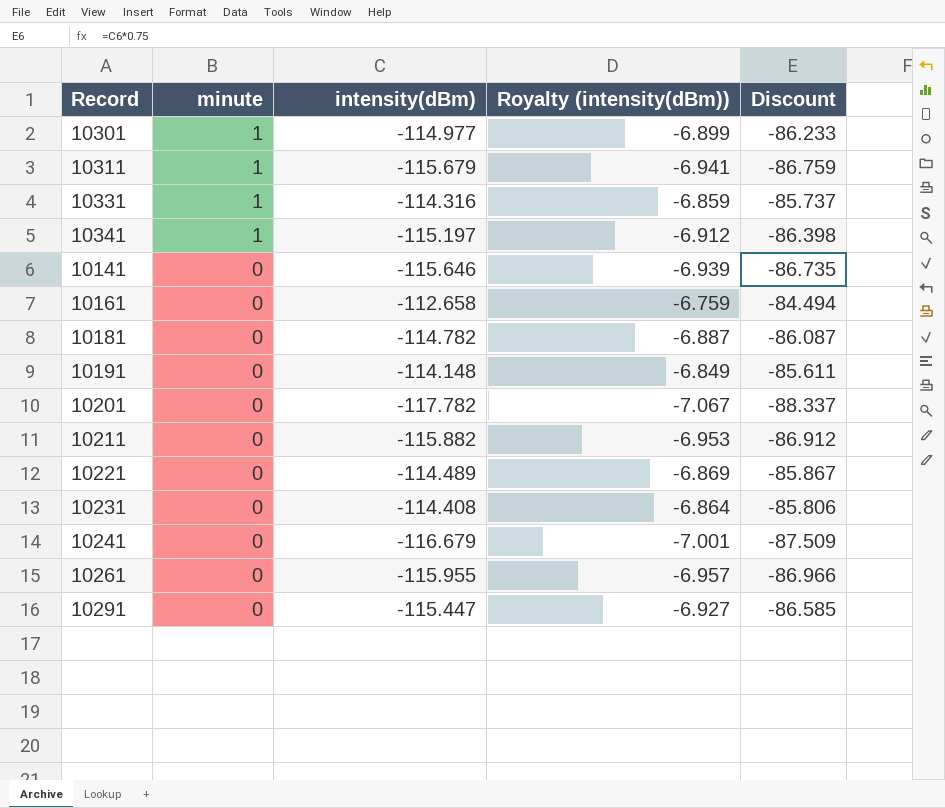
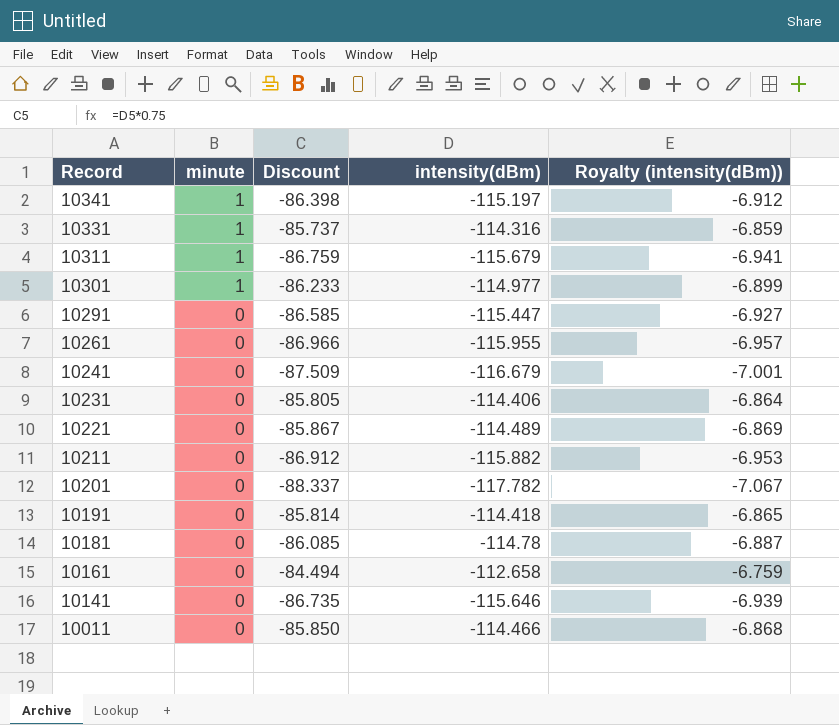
row order: minute descending -> Record descending
column Discount | position: 5 -> 3
10231 | Discount: -85.806 -> -85.805
10231 | intensity(dBm): -114.408 -> -114.406
10191 | Discount: -85.611 -> -85.814
10191 | intensity(dBm): -114.148 -> -114.418
10191 | Royalty (intensity(dBm)): -6.849 -> -6.865
10181 | Discount: -86.087 -> -86.085
10181 | intensity(dBm): -114.782 -> -114.78
row 10011: none -> 0 | -85.850 | -114.466 | -6.868

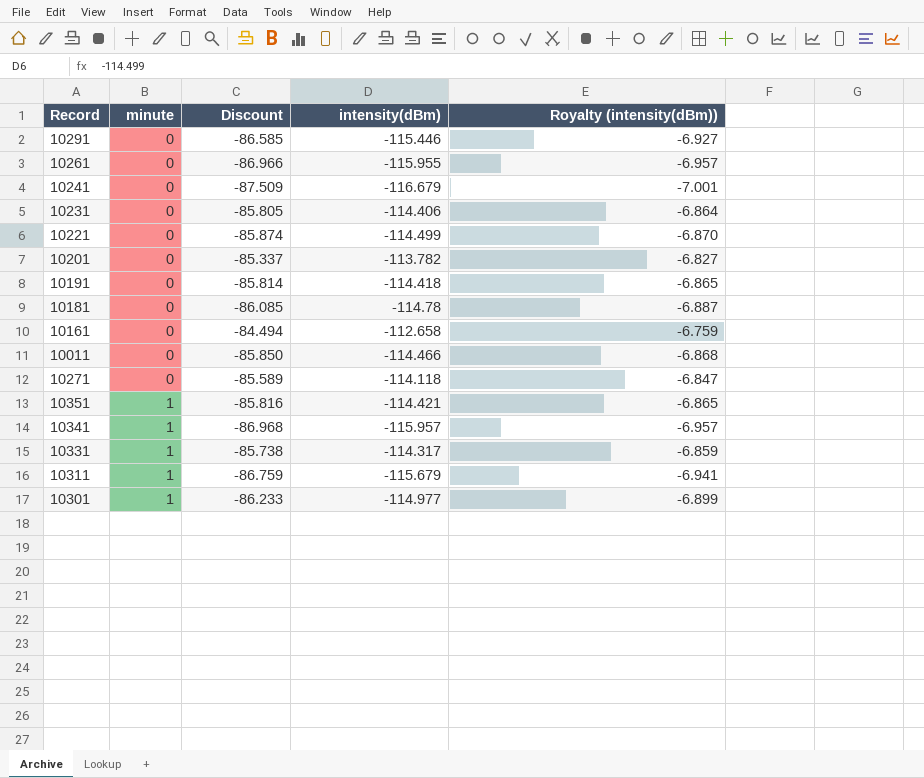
row order: Record descending -> minute ascending
row 10211: 0 | -86.912 | -115.882 | -6.953 -> none
row 10141: 0 | -86.735 | -115.646 | -6.939 -> none
10291 | intensity(dBm): -115.447 -> -115.446
10221 | Discount: -85.867 -> -85.874
10221 | intensity(dBm): -114.489 -> -114.499
10221 | Royalty (intensity(dBm)): -6.869 -> -6.870
10201 | Discount: -88.337 -> -85.337
10201 | intensity(dBm): -117.782 -> -113.782
10201 | Royalty (intensity(dBm)): -7.067 -> -6.827
row 10271: none -> 0 | -85.589 | -114.118 | -6.847
row 10351: none -> 1 | -85.816 | -114.421 | -6.865
10341 | Discount: -86.398 -> -86.968
10341 | intensity(dBm): -115.197 -> -115.957
10341 | Royalty (intensity(dBm)): -6.912 -> -6.957
10331 | Discount: -85.737 -> -85.738
10331 | intensity(dBm): -114.316 -> -114.317

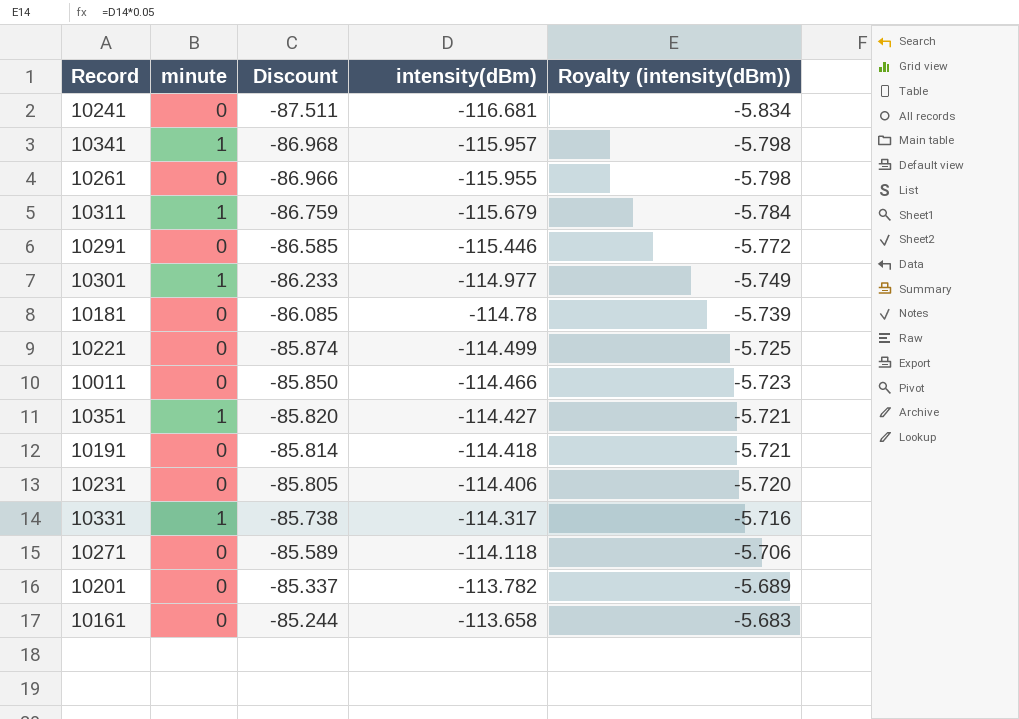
row order: minute ascending -> Discount ascending
column Royalty (intensity(dBm)) | formula: [intensity(dBm)] * 0.06 -> [intensity(dBm)] * 0.05
10241 | Discount: -87.509 -> -87.511
10241 | intensity(dBm): -116.679 -> -116.681
10351 | Discount: -85.816 -> -85.820
10351 | intensity(dBm): -114.421 -> -114.427
10161 | Discount: -84.494 -> -85.244
10161 | intensity(dBm): -112.658 -> -113.658

